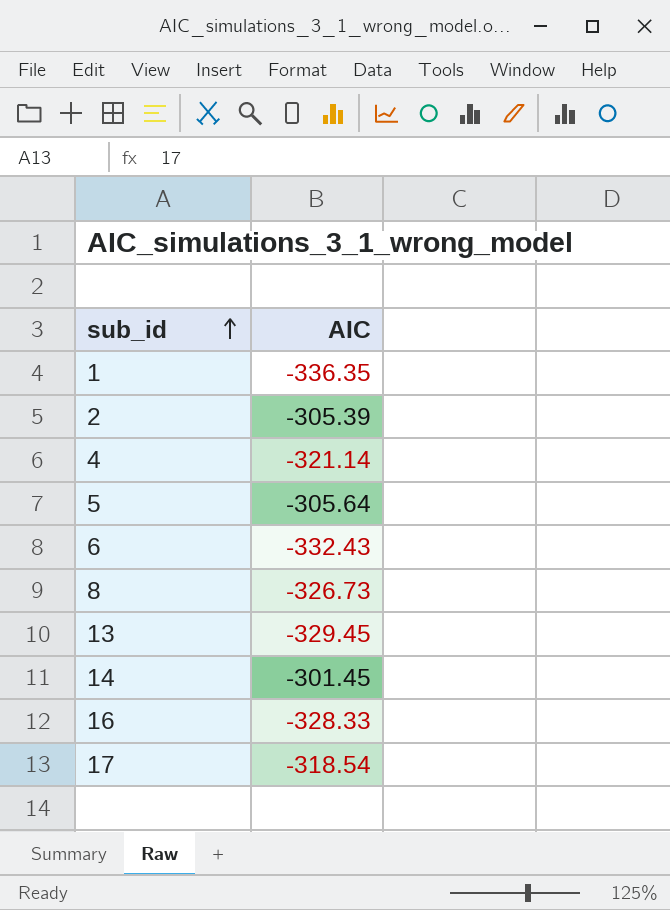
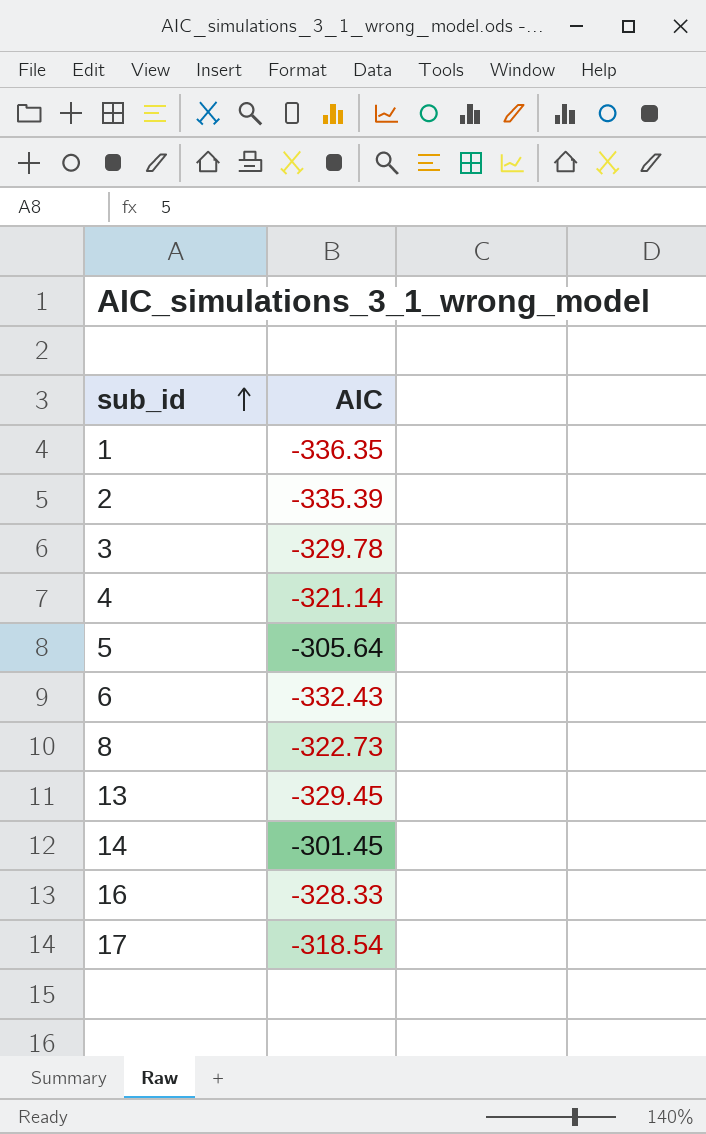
2 | AIC: -305.39 -> -335.39
row 3: none -> -329.78
8 | AIC: -326.73 -> -322.73

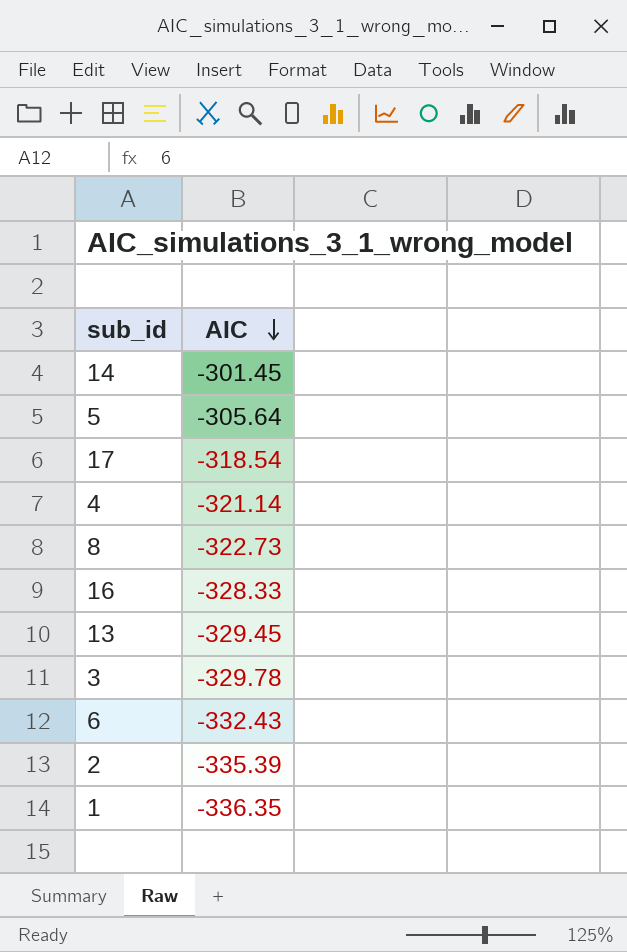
row order: sub_id ascending -> AIC descending

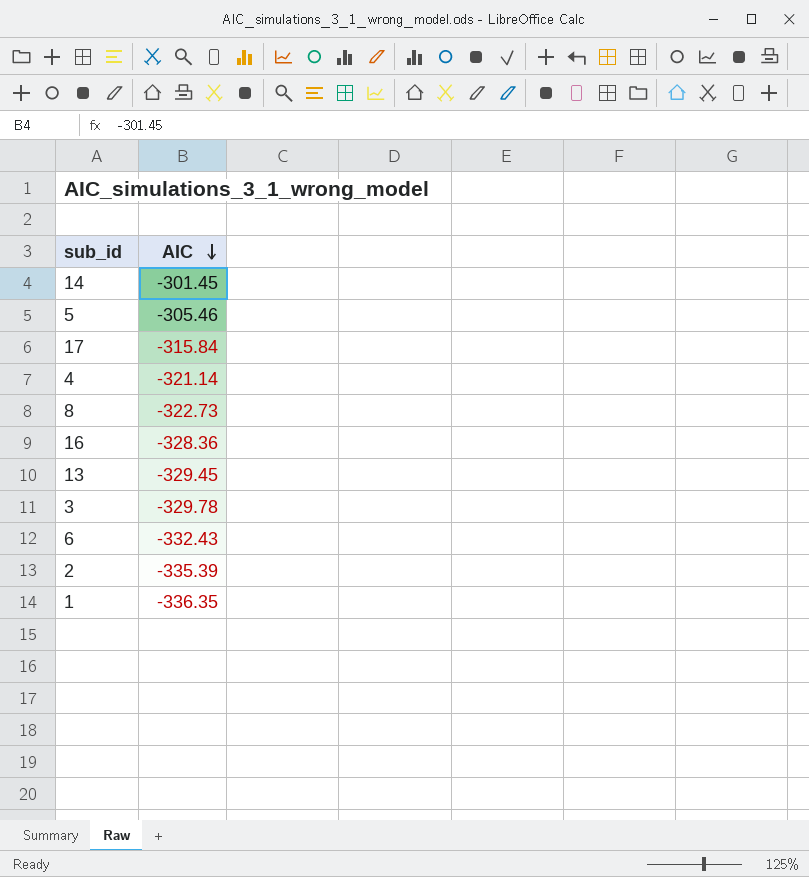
5 | AIC: -305.64 -> -305.46
17 | AIC: -318.54 -> -315.84
16 | AIC: -328.33 -> -328.36

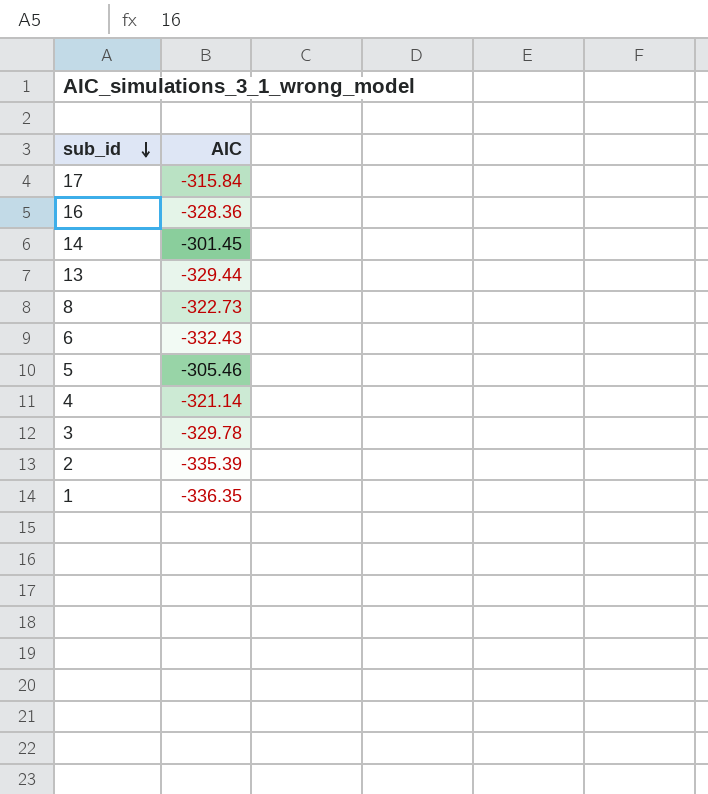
row order: AIC descending -> sub_id descending
13 | AIC: -329.45 -> -329.44

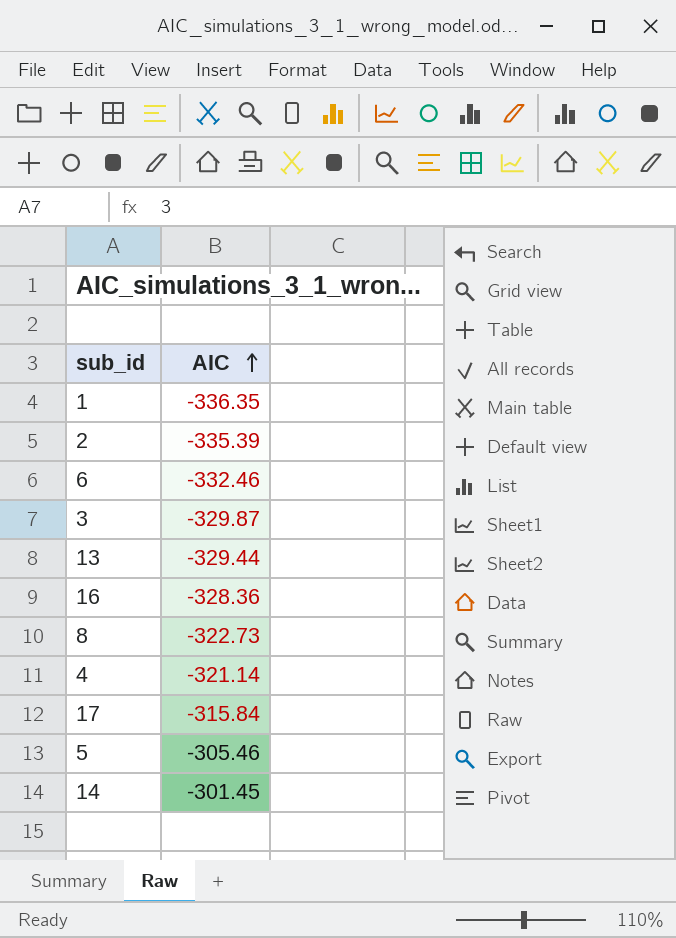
row order: sub_id descending -> AIC ascending
6 | AIC: -332.43 -> -332.46
3 | AIC: -329.78 -> -329.87

